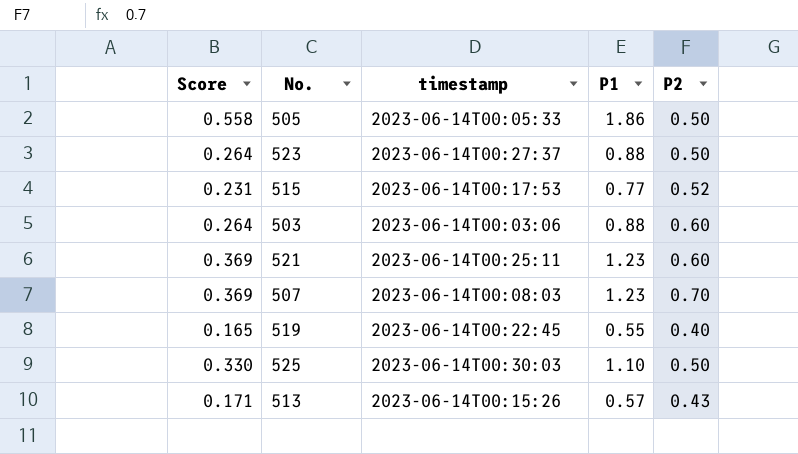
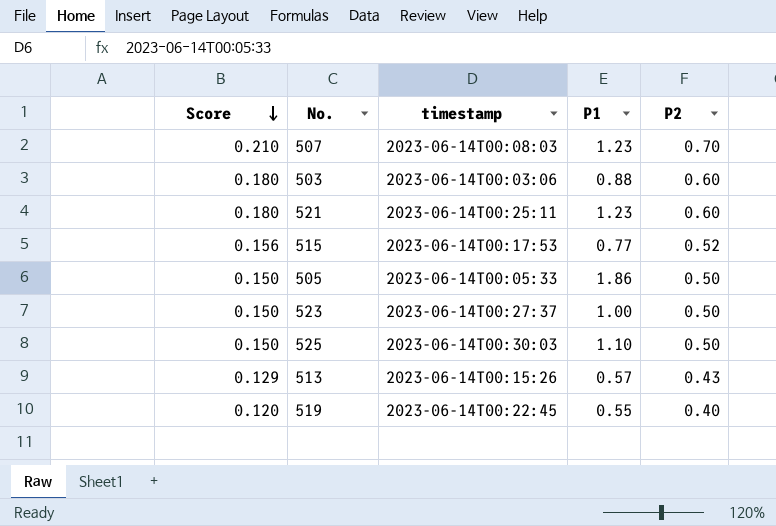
row order: none -> Score descending
column Score | formula: [P1] * 0.3 -> [P2] * 0.3
523 | P1: 0.88 -> 1.00

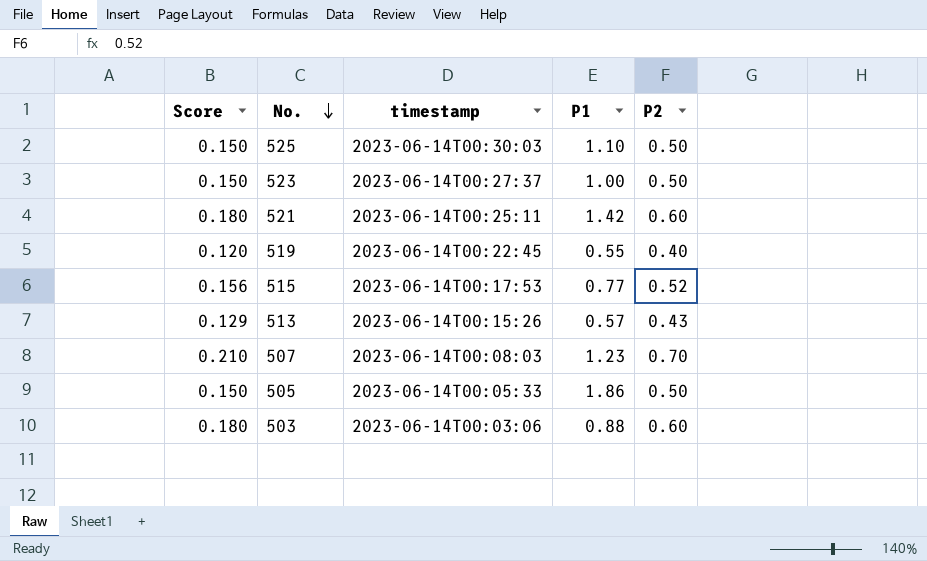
row order: Score descending -> No. descending
521 | P1: 1.23 -> 1.42

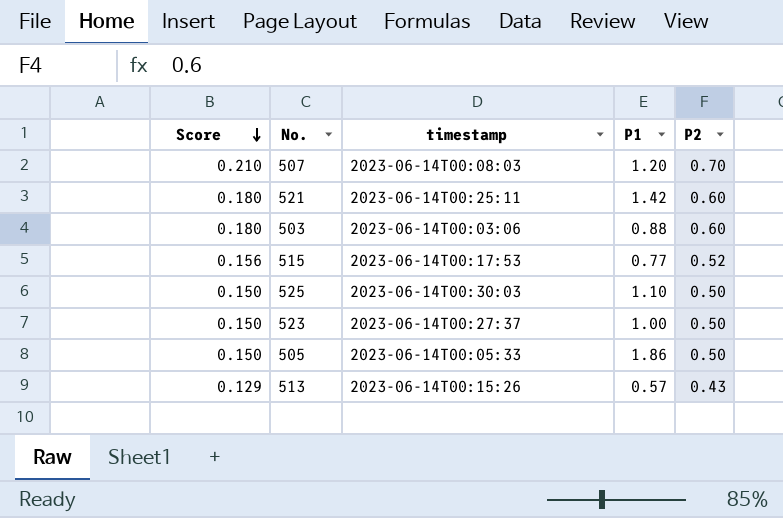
row order: No. descending -> Score descending
row 519: 0.120 | 2023-06-14T00:22:45 | 0.55 | 0.40 -> none
507 | P1: 1.23 -> 1.20

